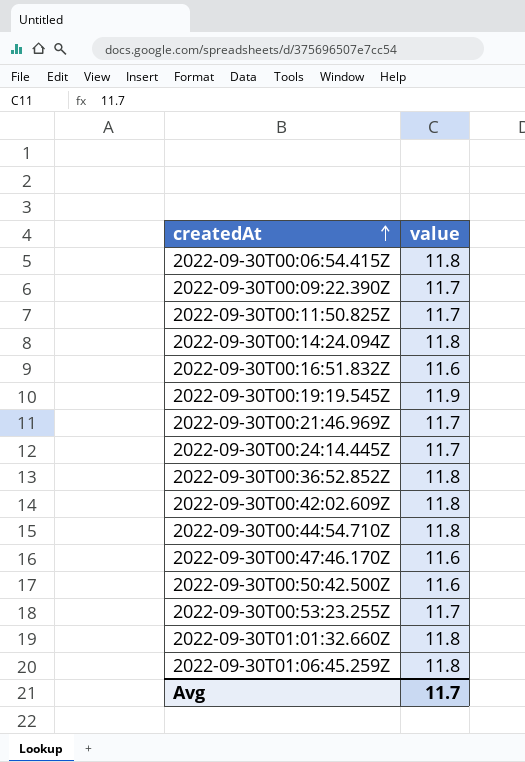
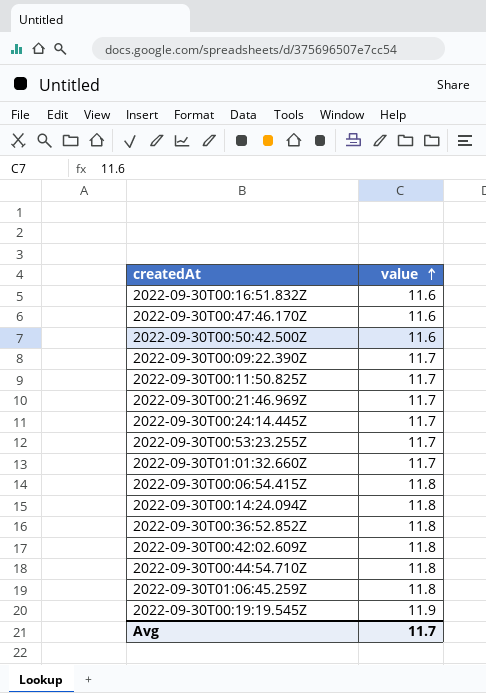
row order: createdAt ascending -> value ascending
2022-09-30T01:01:32.660Z | value: 11.8 -> 11.7

